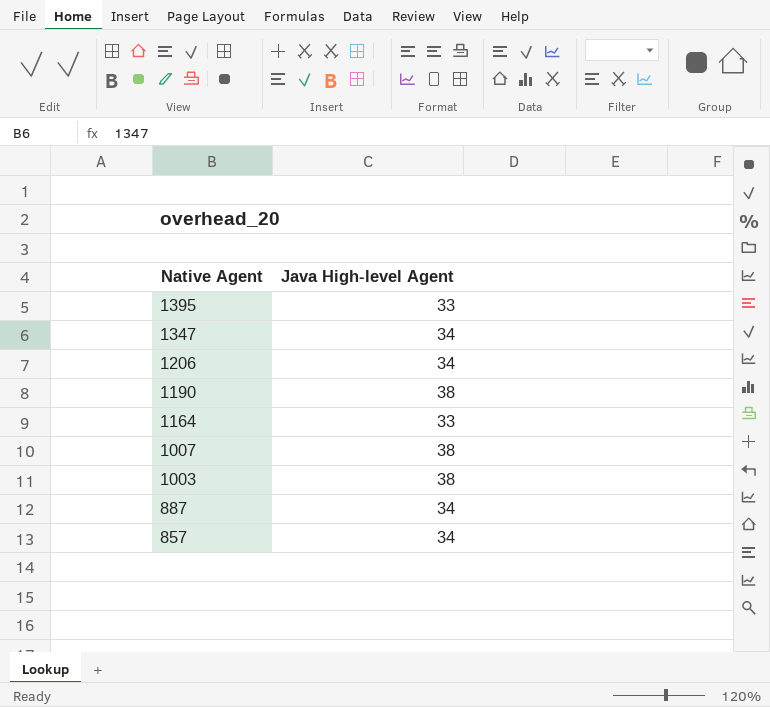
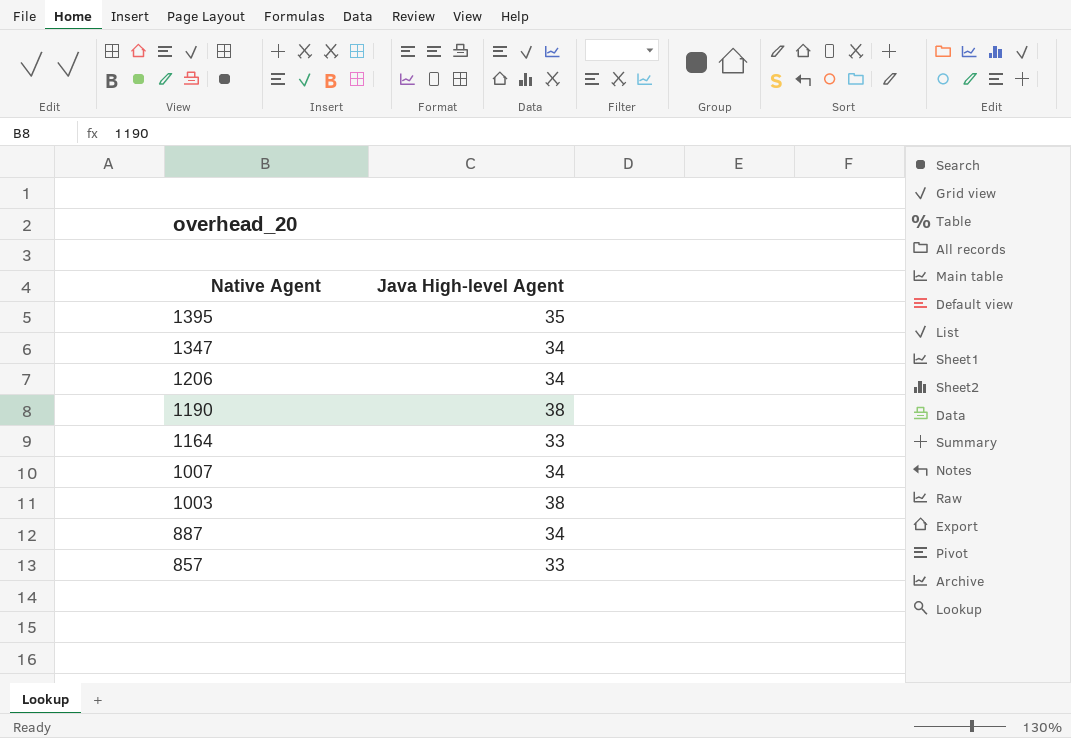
1395 | Java High-level Agent: 33 -> 35
1007 | Java High-level Agent: 38 -> 34
857 | Java High-level Agent: 34 -> 33

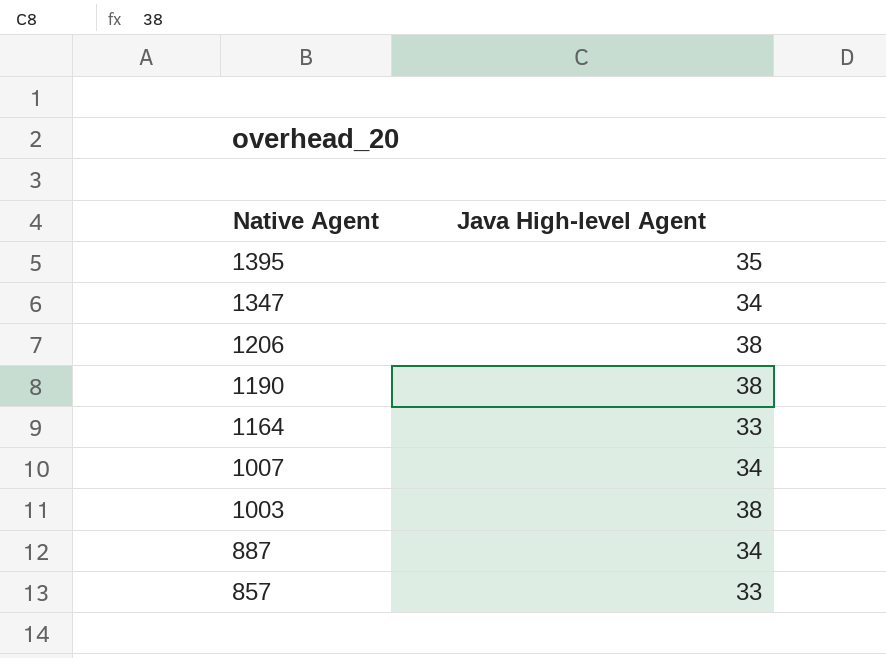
1206 | Java High-level Agent: 34 -> 38

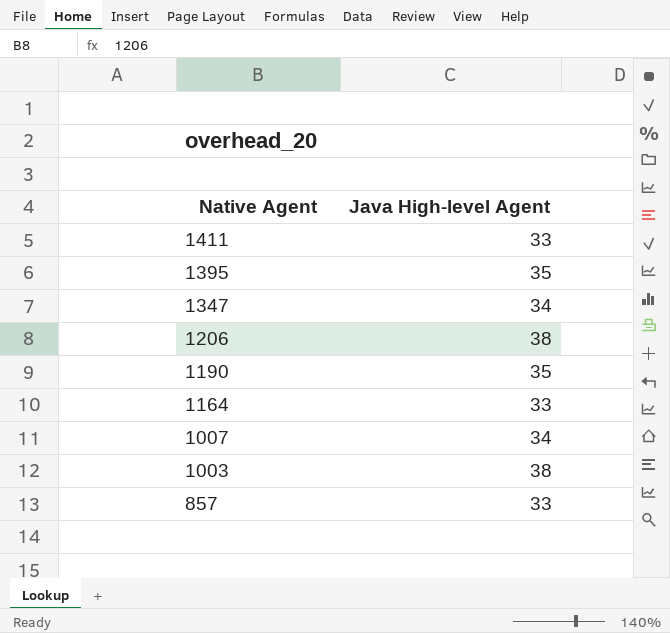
row 887: 34 -> none
row 1411: none -> 33
1190 | Java High-level Agent: 38 -> 35

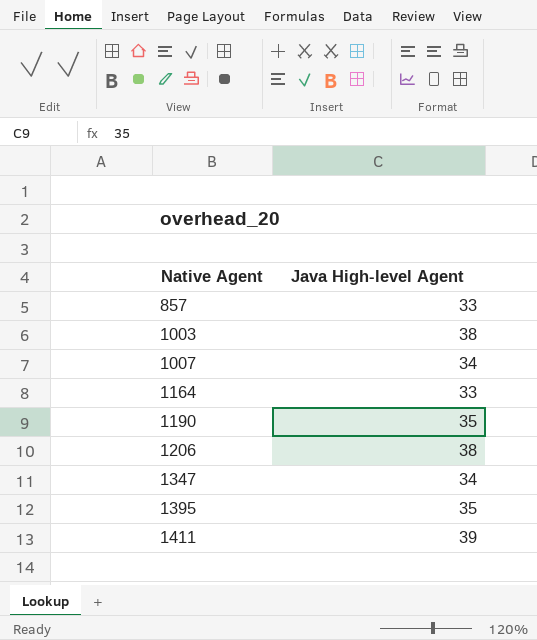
row order: Native Agent descending -> Native Agent ascending
1411 | Java High-level Agent: 33 -> 39

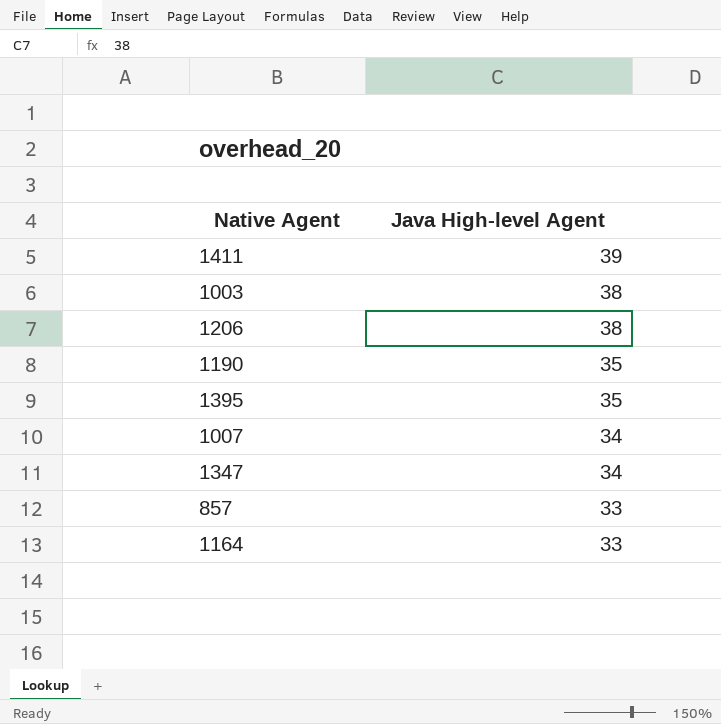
row order: Native Agent ascending -> Java High-level Agent descending

